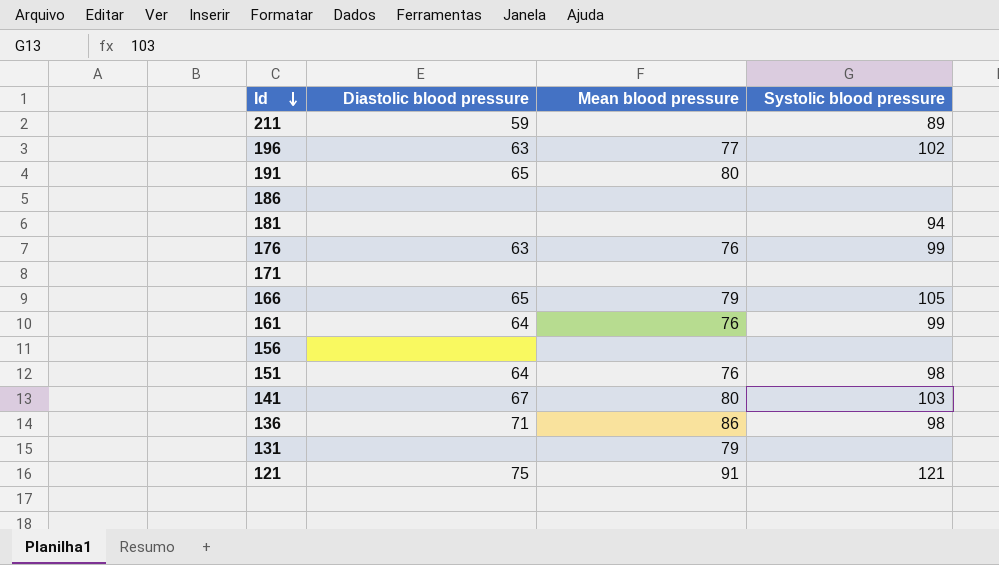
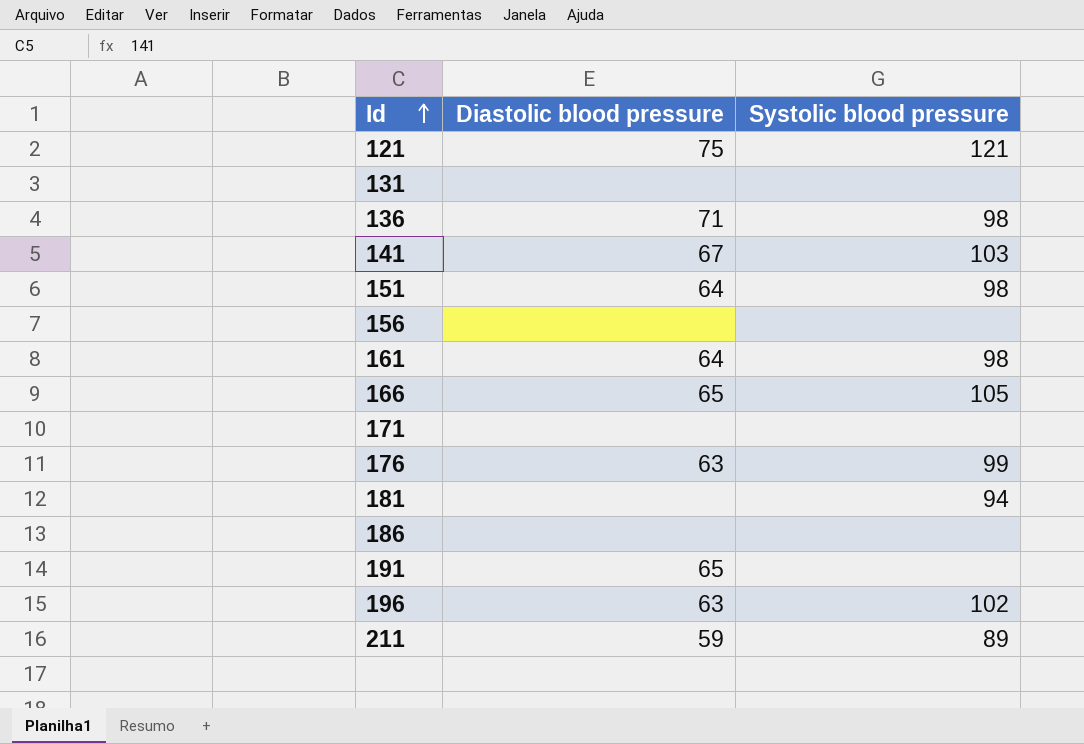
row order: Id descending -> Id ascending
column Mean blood pressure | position: 3 -> none
161 | Systolic blood pressure: 99 -> 98

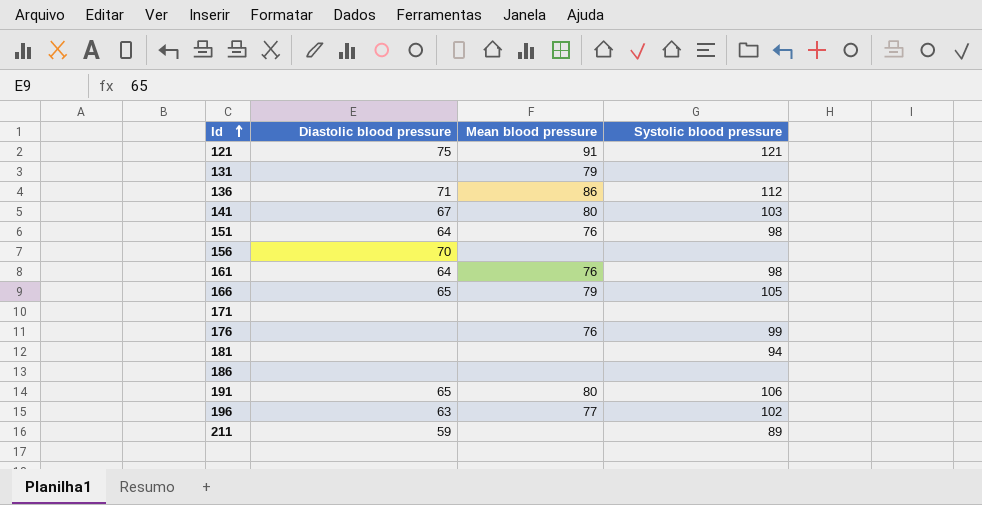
column Mean blood pressure | position: none -> 3
136 | Systolic blood pressure: 98 -> 112
156 | Diastolic blood pressure: none -> 70
176 | Diastolic blood pressure: 63 -> none
191 | Systolic blood pressure: none -> 106

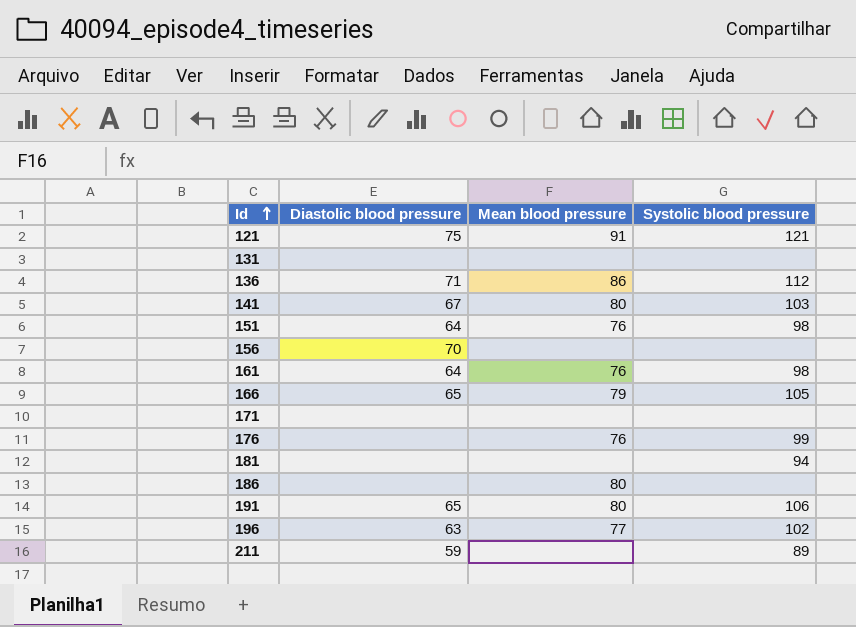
131 | Mean blood pressure: 79 -> none
186 | Mean blood pressure: none -> 80

